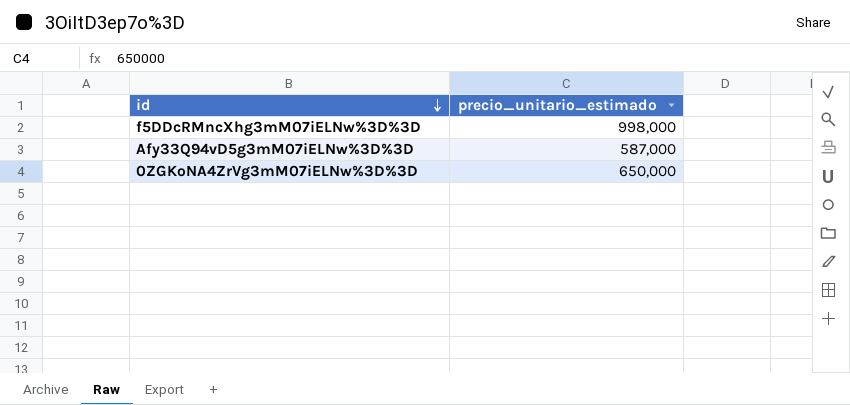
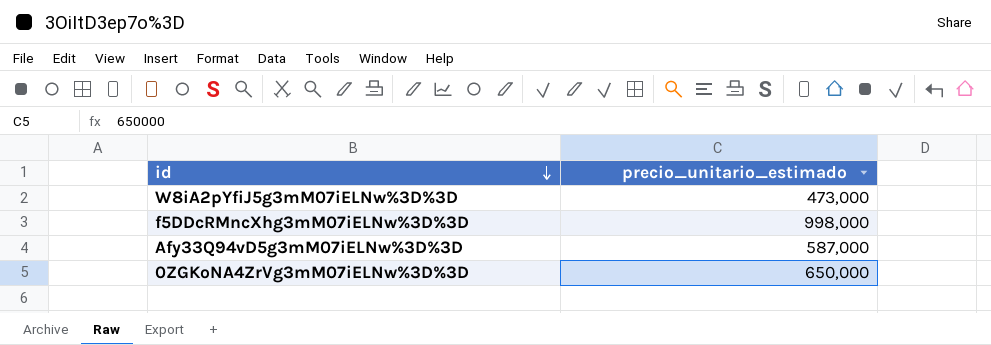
row W8iA2pYfiJ5g3mM07iELNw%3D%3D: none -> 473,000

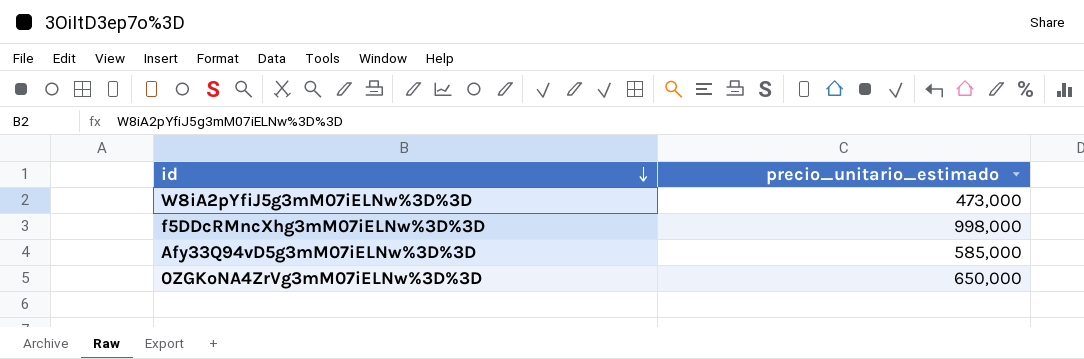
Afy33Q94vD5g3mM07iELNw%3D%3D | precio_unitario_estimado: 587,000 -> 585,000

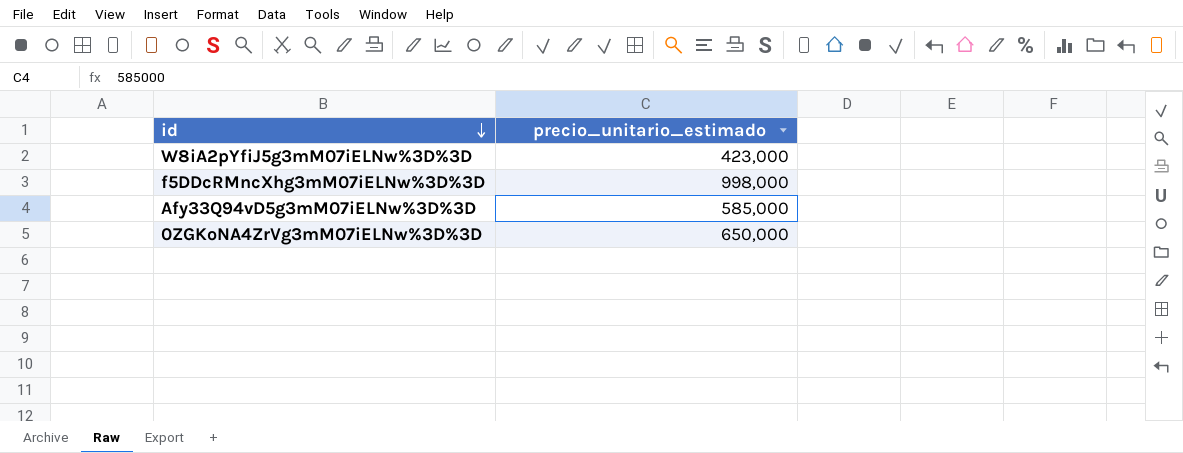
W8iA2pYfiJ5g3mM07iELNw%3D%3D | precio_unitario_estimado: 473,000 -> 423,000

